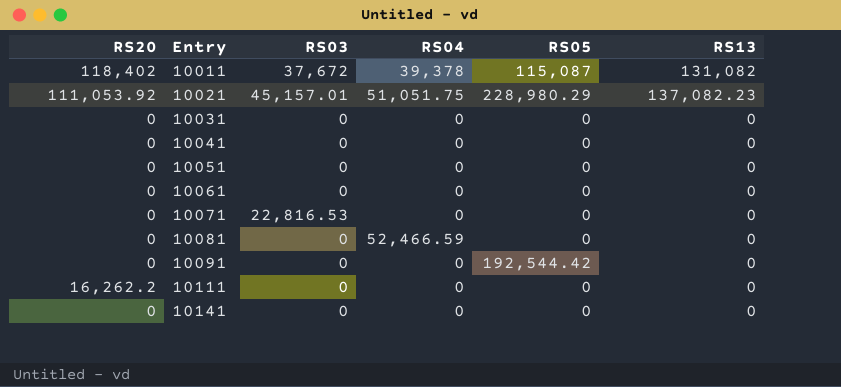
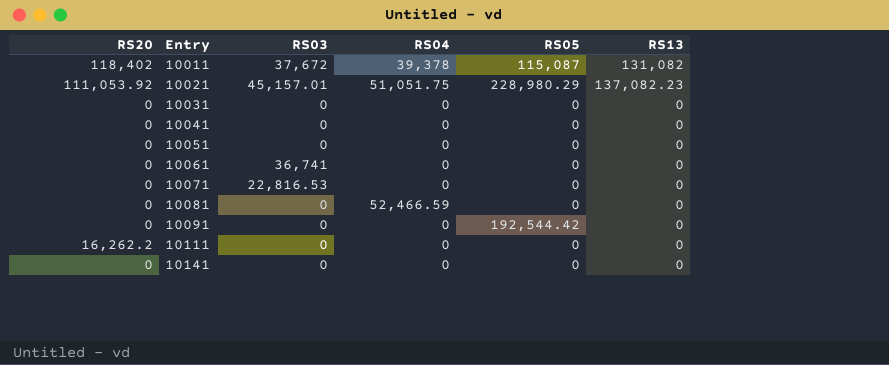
10061 | RS03: 0 -> 36,741

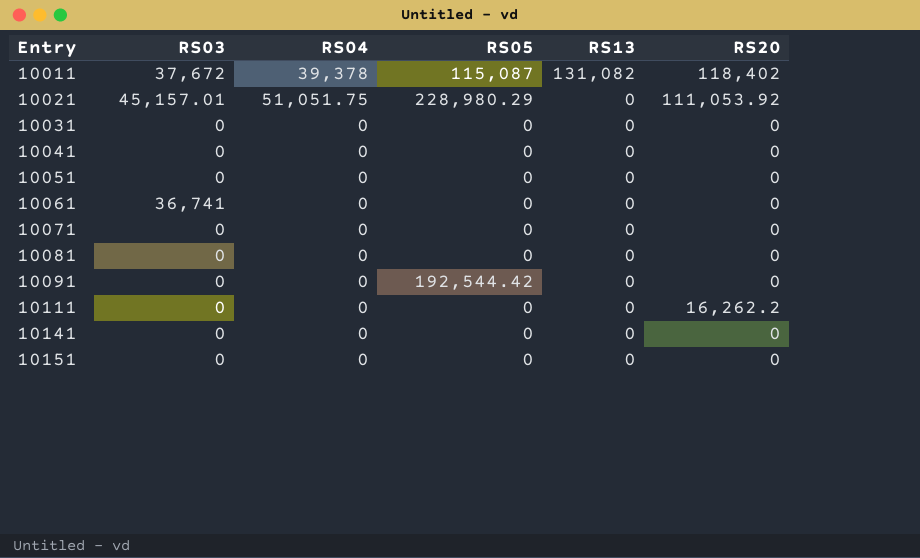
column RS20 | position: 1 -> 6
10021 | RS13: 137,082.23 -> 0
10071 | RS03: 22,816.53 -> 0
10081 | RS04: 52,466.59 -> 0
row 10151: none -> 0 | 0 | 0 | 0 | 0

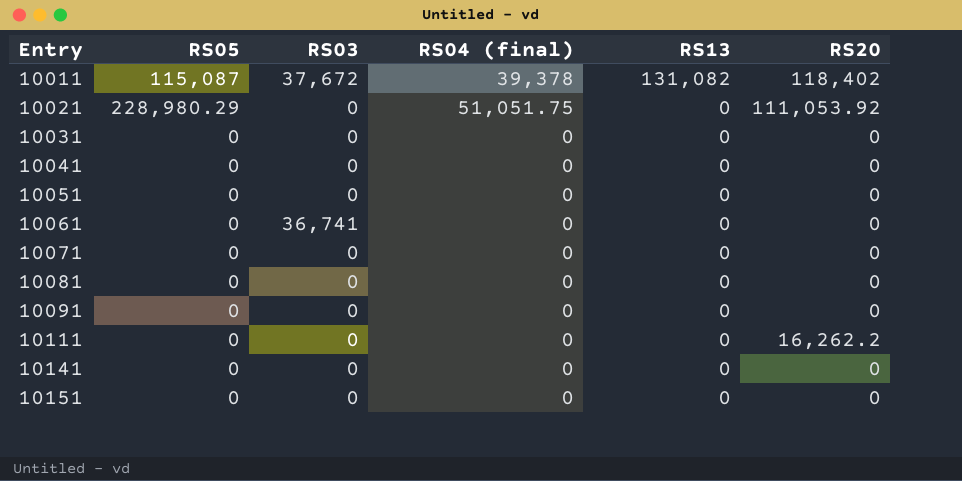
column RS05 | position: 4 -> 2
column name: RS04 -> RS04 (final)
10021 | RS03: 45,157.01 -> 0
10091 | RS05: 192,544.42 -> 0

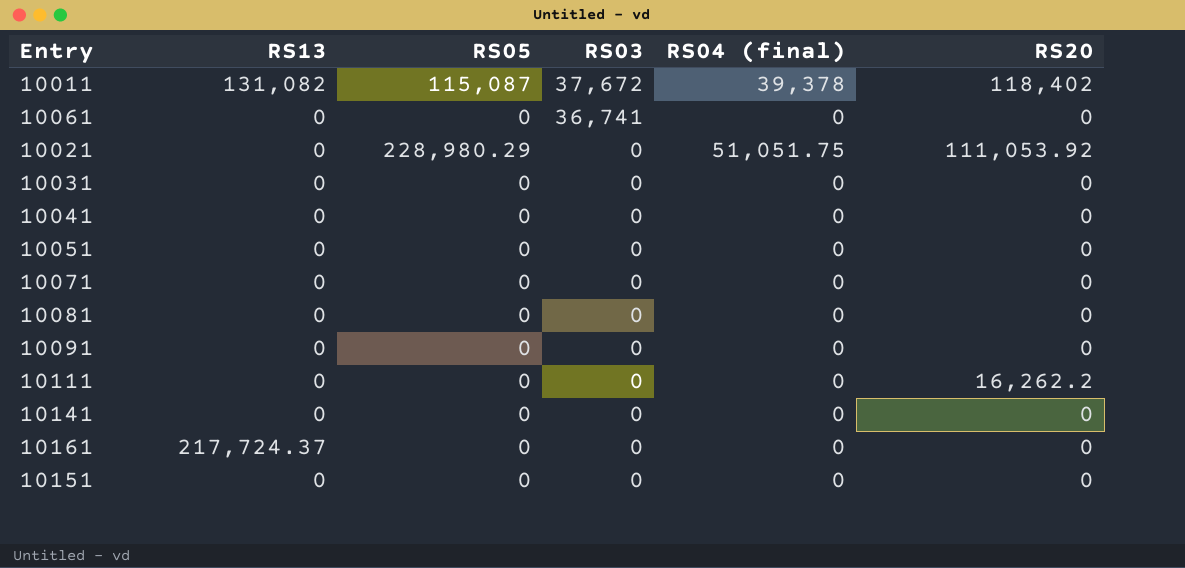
row order: Entry ascending -> RS03 descending
column RS13 | position: 5 -> 2
row 10161: none -> 217,724.37 | 0 | 0 | 0 | 0

